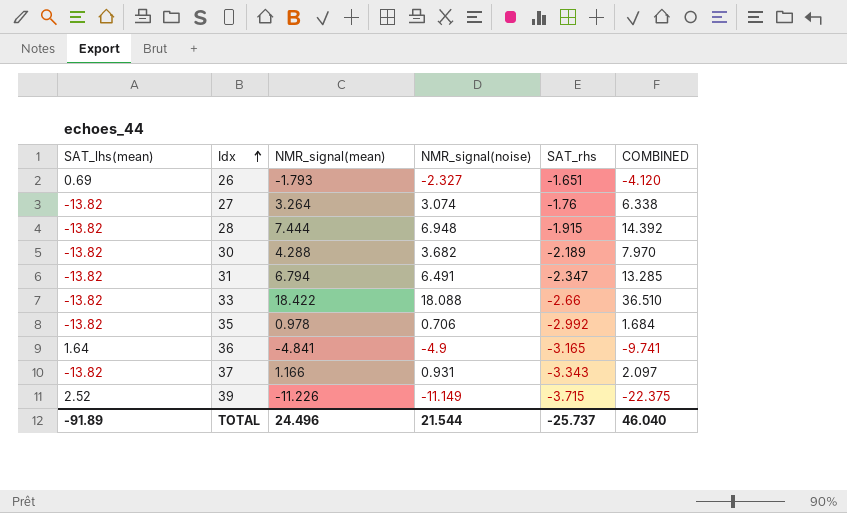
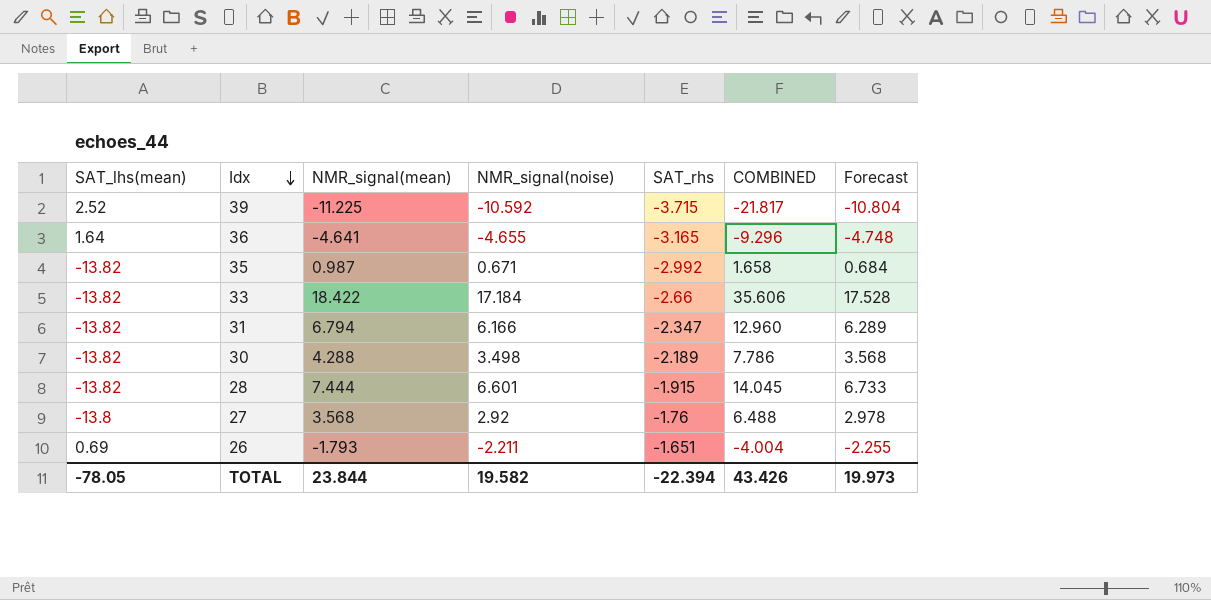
row order: Idx ascending -> Idx descending
column Forecast | formula: none -> [NMR_signal(noise)] * 1.02
row 37: -13.82 | 1.166 | 0.931 | -3.343 | 2.097 -> none
39 | NMR_signal(mean): -11.226 -> -11.225
39 | NMR_signal(noise): -11.149 -> -10.592
39 | COMBINED: -22.375 -> -21.817
36 | NMR_signal(mean): -4.841 -> -4.641
36 | NMR_signal(noise): -4.9 -> -4.655
36 | COMBINED: -9.741 -> -9.296
35 | NMR_signal(mean): 0.978 -> 0.987
35 | NMR_signal(noise): 0.706 -> 0.671
35 | COMBINED: 1.684 -> 1.658
33 | NMR_signal(noise): 18.088 -> 17.184
33 | COMBINED: 36.510 -> 35.606
31 | NMR_signal(noise): 6.491 -> 6.166
31 | COMBINED: 13.285 -> 12.960
30 | NMR_signal(noise): 3.682 -> 3.498
30 | COMBINED: 7.970 -> 7.786
28 | NMR_signal(noise): 6.948 -> 6.601
28 | COMBINED: 14.392 -> 14.045
27 | SAT_lhs(mean): -13.82 -> -13.8
27 | NMR_signal(mean): 3.264 -> 3.568
27 | NMR_signal(noise): 3.074 -> 2.92
27 | COMBINED: 6.338 -> 6.488
26 | NMR_signal(noise): -2.327 -> -2.211
26 | COMBINED: -4.120 -> -4.004
TOTAL | SAT_lhs(mean): -91.89 -> -78.05
TOTAL | NMR_signal(mean): 24.496 -> 23.844
TOTAL | NMR_signal(noise): 21.544 -> 19.582
TOTAL | SAT_rhs: -25.737 -> -22.394
TOTAL | COMBINED: 46.040 -> 43.426

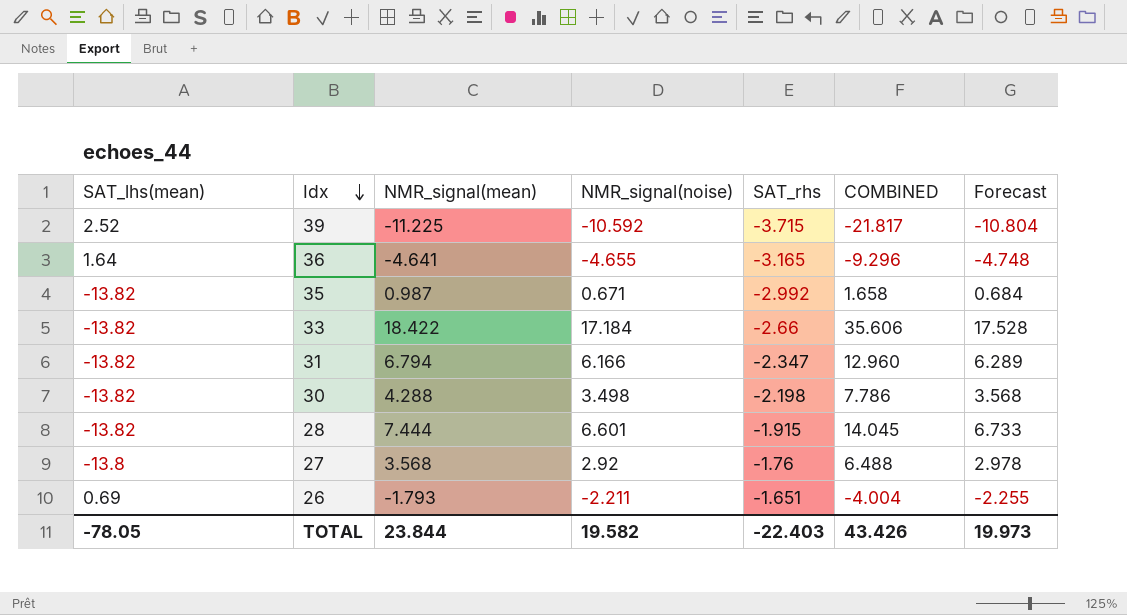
30 | SAT_rhs: -2.189 -> -2.198
TOTAL | SAT_rhs: -22.394 -> -22.403

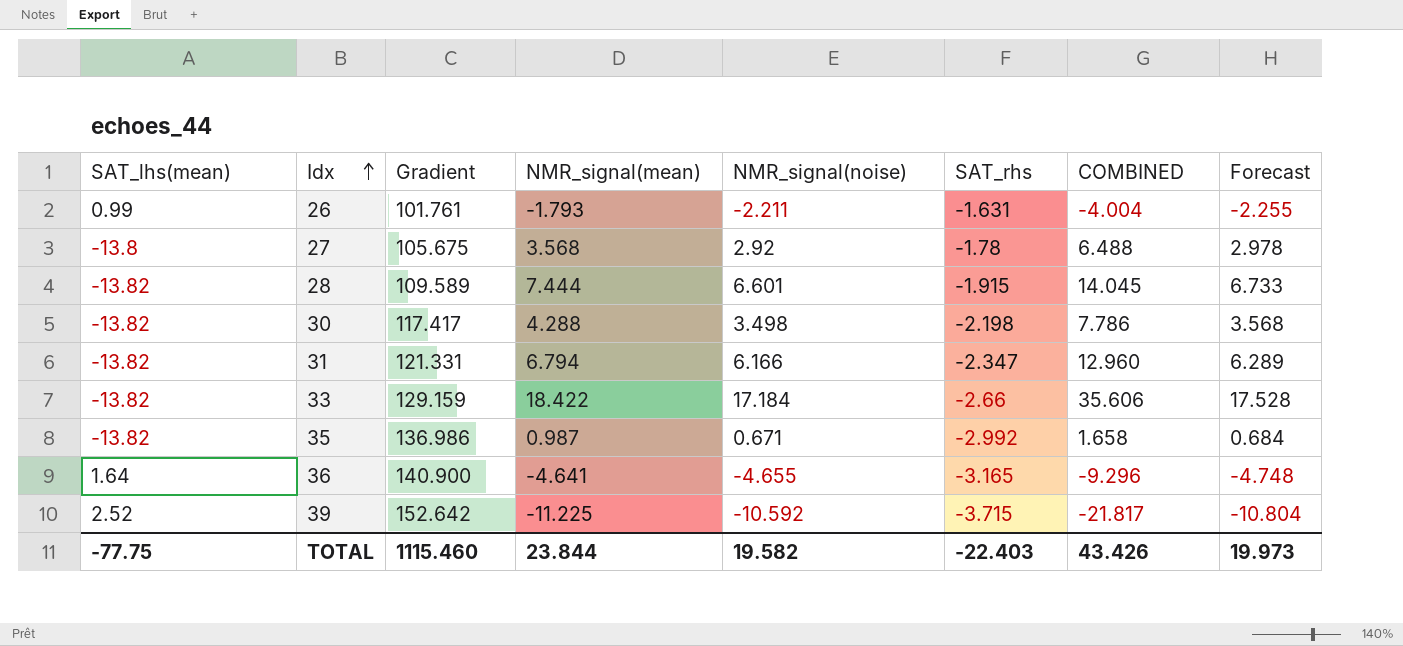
row order: Idx descending -> Idx ascending
column Gradient | position: none -> 3
26 | SAT_lhs(mean): 0.69 -> 0.99
26 | SAT_rhs: -1.651 -> -1.631
27 | SAT_rhs: -1.76 -> -1.78
TOTAL | SAT_lhs(mean): -78.05 -> -77.75

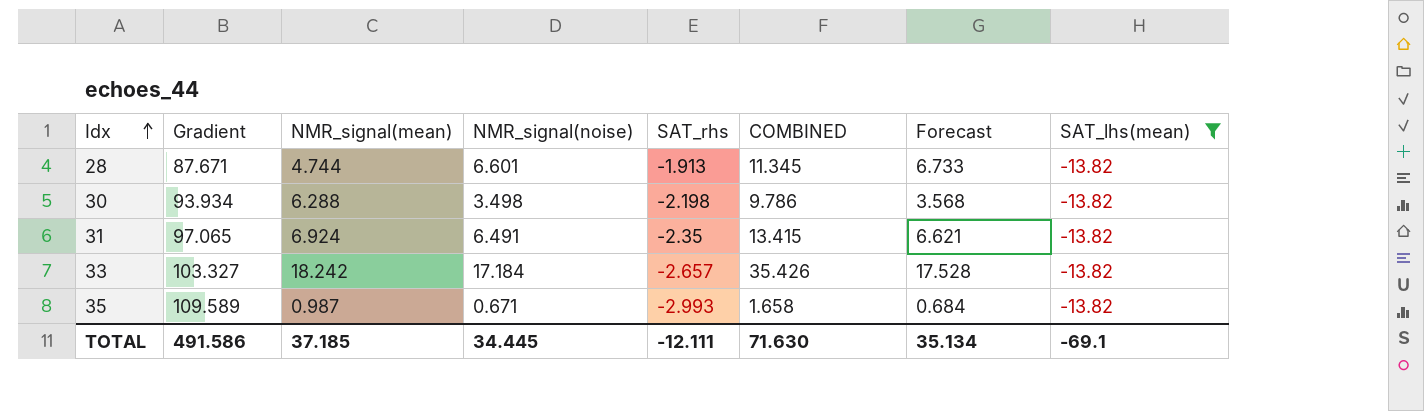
filter: none -> SAT_lhs(mean) = -13.82
column SAT_lhs(mean) | position: 1 -> 8
28 | Gradient: 109.589 -> 87.671
28 | NMR_signal(mean): 7.444 -> 4.744
28 | SAT_rhs: -1.915 -> -1.913
28 | COMBINED: 14.045 -> 11.345
30 | Gradient: 117.417 -> 93.934
30 | NMR_signal(mean): 4.288 -> 6.288
30 | COMBINED: 7.786 -> 9.786
31 | Gradient: 121.331 -> 97.065
31 | NMR_signal(mean): 6.794 -> 6.924
31 | NMR_signal(noise): 6.166 -> 6.491
31 | SAT_rhs: -2.347 -> -2.35
31 | COMBINED: 12.960 -> 13.415
31 | Forecast: 6.289 -> 6.621
33 | Gradient: 129.159 -> 103.327
33 | NMR_signal(mean): 18.422 -> 18.242
33 | SAT_rhs: -2.66 -> -2.657
33 | COMBINED: 35.606 -> 35.426
35 | Gradient: 136.986 -> 109.589
35 | SAT_rhs: -2.992 -> -2.993
TOTAL | Gradient: 1115.460 -> 491.586
TOTAL | NMR_signal(mean): 23.844 -> 37.185
TOTAL | NMR_signal(noise): 19.582 -> 34.445
TOTAL | SAT_rhs: -22.403 -> -12.111
TOTAL | COMBINED: 43.426 -> 71.630
TOTAL | Forecast: 19.973 -> 35.134
TOTAL | SAT_lhs(mean): -77.75 -> -69.1

